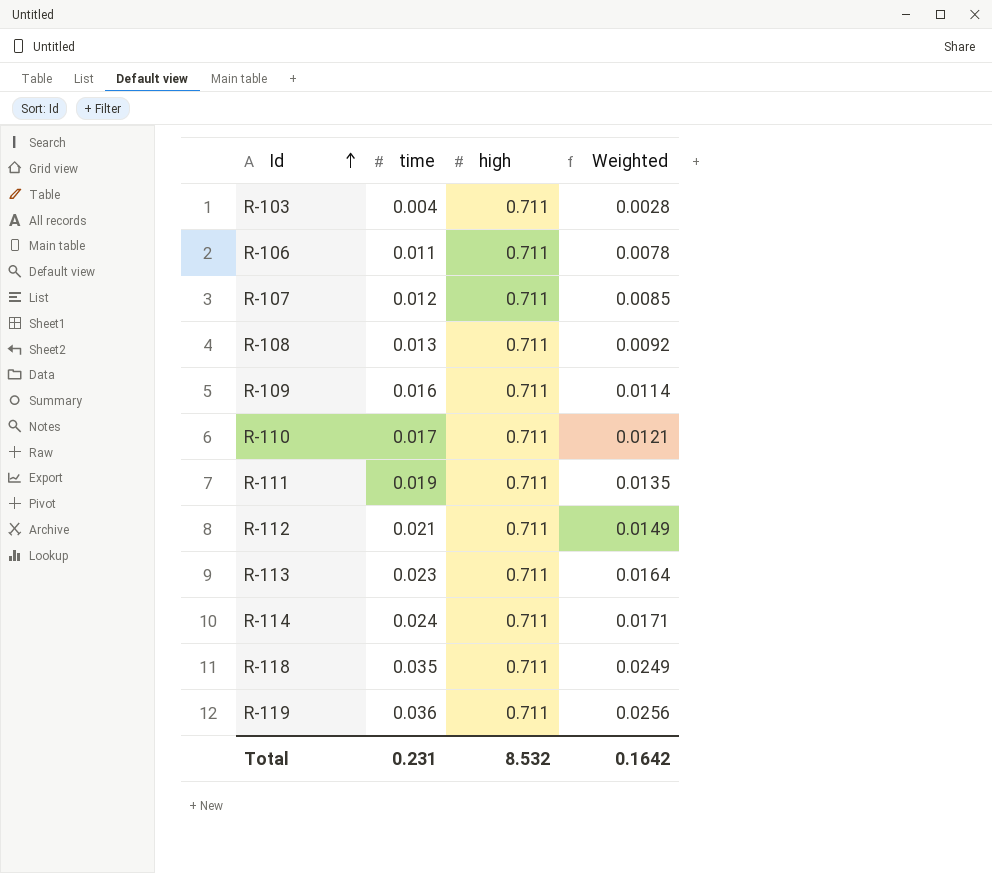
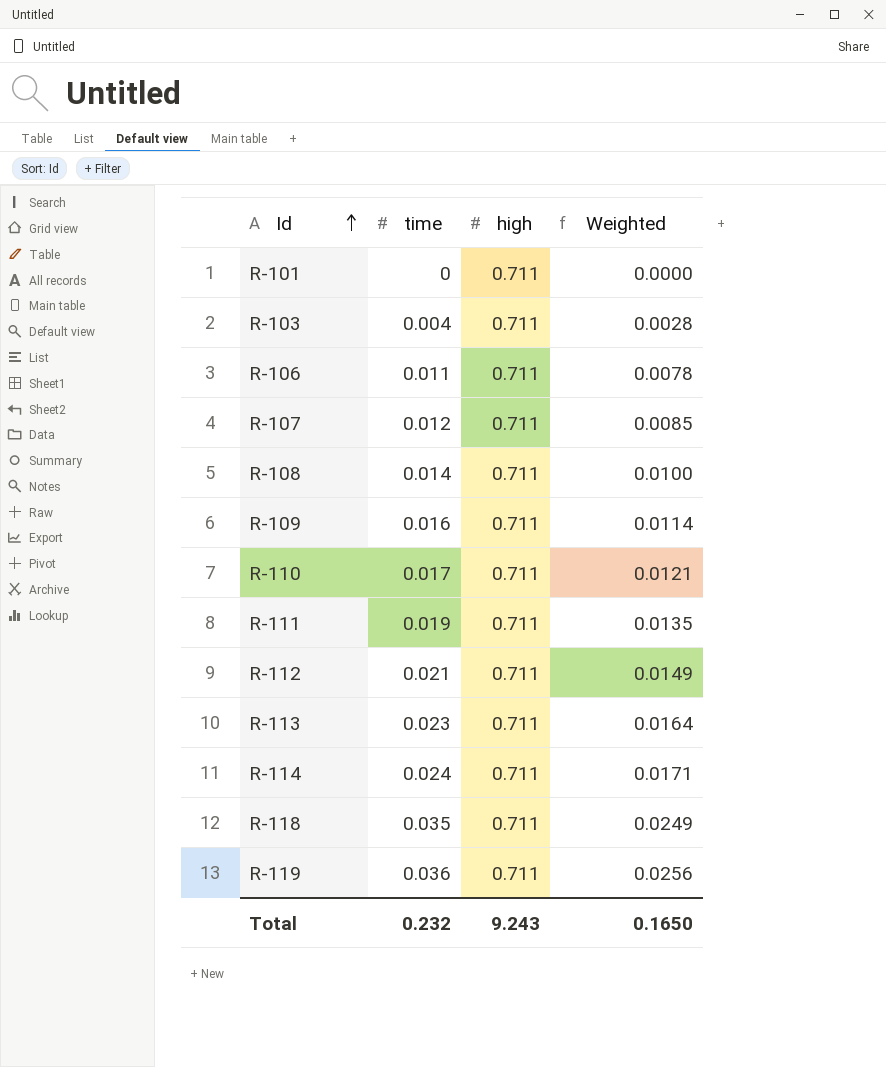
row R-101: none -> 0 | 0.711 | 0.0000
R-108 | time: 0.013 -> 0.014
R-108 | Weighted: 0.0092 -> 0.0100
Total | time: 0.231 -> 0.232
Total | high: 8.532 -> 9.243
Total | Weighted: 0.1642 -> 0.1650

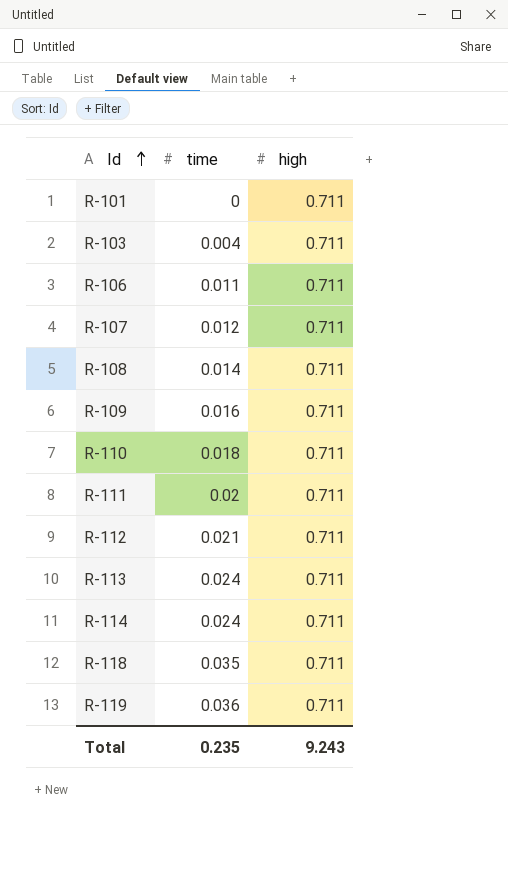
column Weighted | formula: [time] * [high] -> none
R-110 | time: 0.017 -> 0.018
R-111 | time: 0.019 -> 0.02
R-113 | time: 0.023 -> 0.024
Total | time: 0.232 -> 0.235

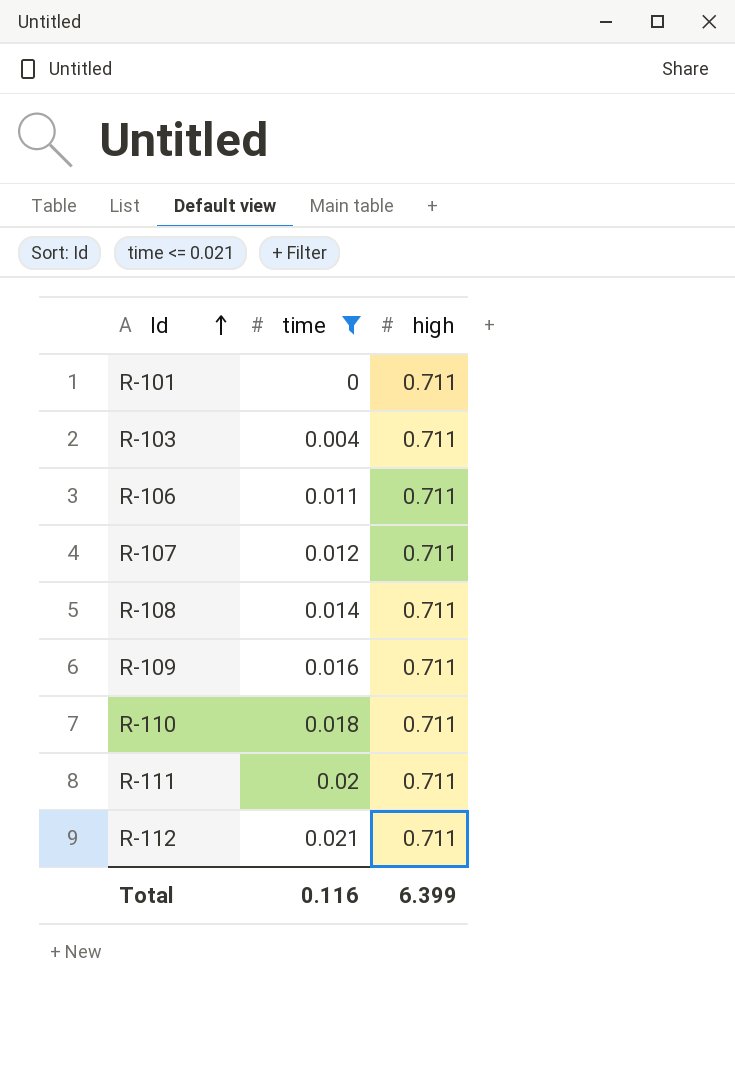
filter: none -> time <= 0.021
Total | time: 0.235 -> 0.116
Total | high: 9.243 -> 6.399

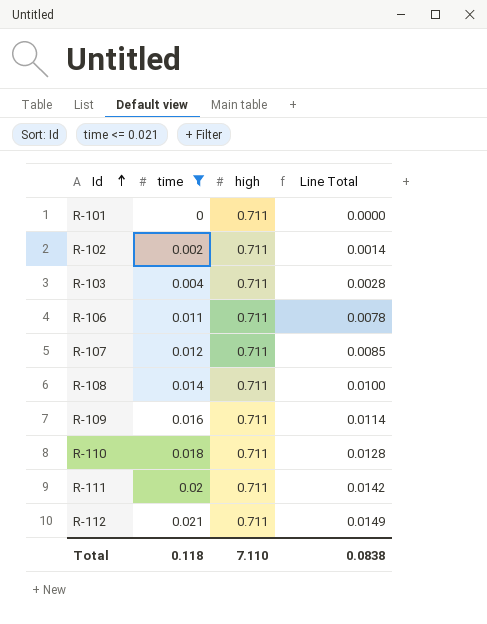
column Line Total | formula: none -> [time] * [high]
row R-102: none -> 0.002 | 0.711 | 0.0014
Total | time: 0.116 -> 0.118
Total | high: 6.399 -> 7.110

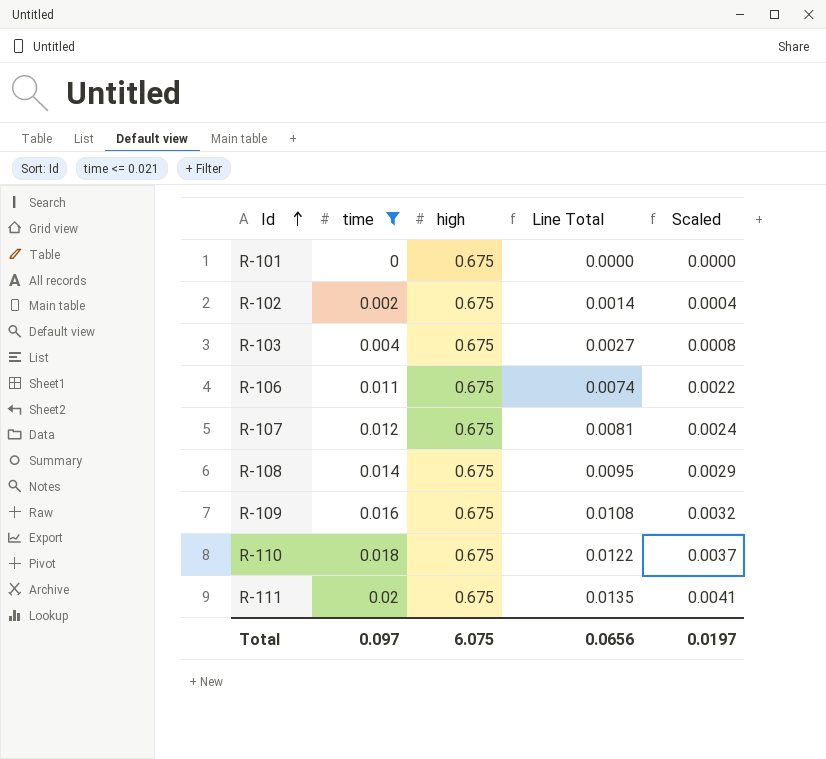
column Scaled | formula: none -> [Line Total] * 0.3
row R-112: 0.021 | 0.711 | 0.0149 -> none
R-101 | high: 0.711 -> 0.675
R-102 | high: 0.711 -> 0.675
R-103 | high: 0.711 -> 0.675
R-103 | Line Total: 0.0028 -> 0.0027
R-106 | high: 0.711 -> 0.675
R-106 | Line Total: 0.0078 -> 0.0074
R-107 | high: 0.711 -> 0.675
R-107 | Line Total: 0.0085 -> 0.0081
R-108 | high: 0.711 -> 0.675
R-108 | Line Total: 0.0100 -> 0.0095
R-109 | high: 0.711 -> 0.675
R-109 | Line Total: 0.0114 -> 0.0108
R-110 | high: 0.711 -> 0.675
R-110 | Line Total: 0.0128 -> 0.0122
R-111 | high: 0.711 -> 0.675
R-111 | Line Total: 0.0142 -> 0.0135
Total | time: 0.118 -> 0.097
Total | high: 7.110 -> 6.075
Total | Line Total: 0.0838 -> 0.0656

